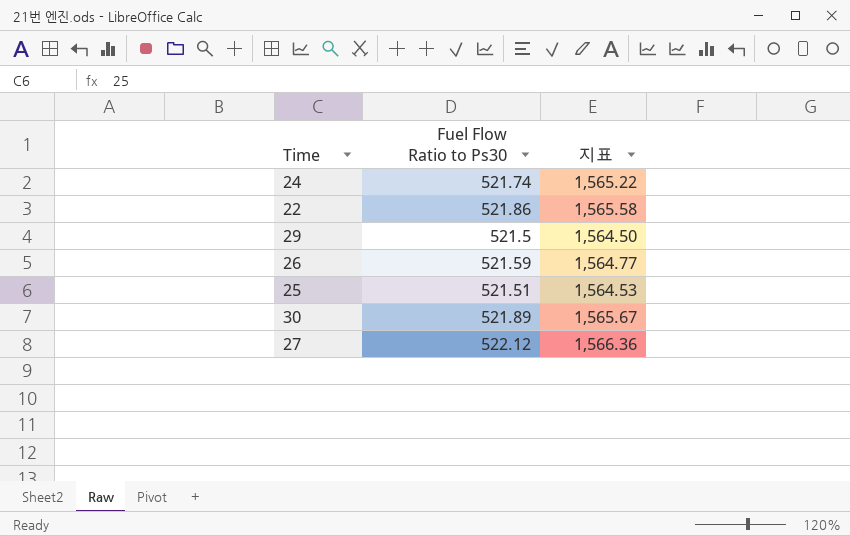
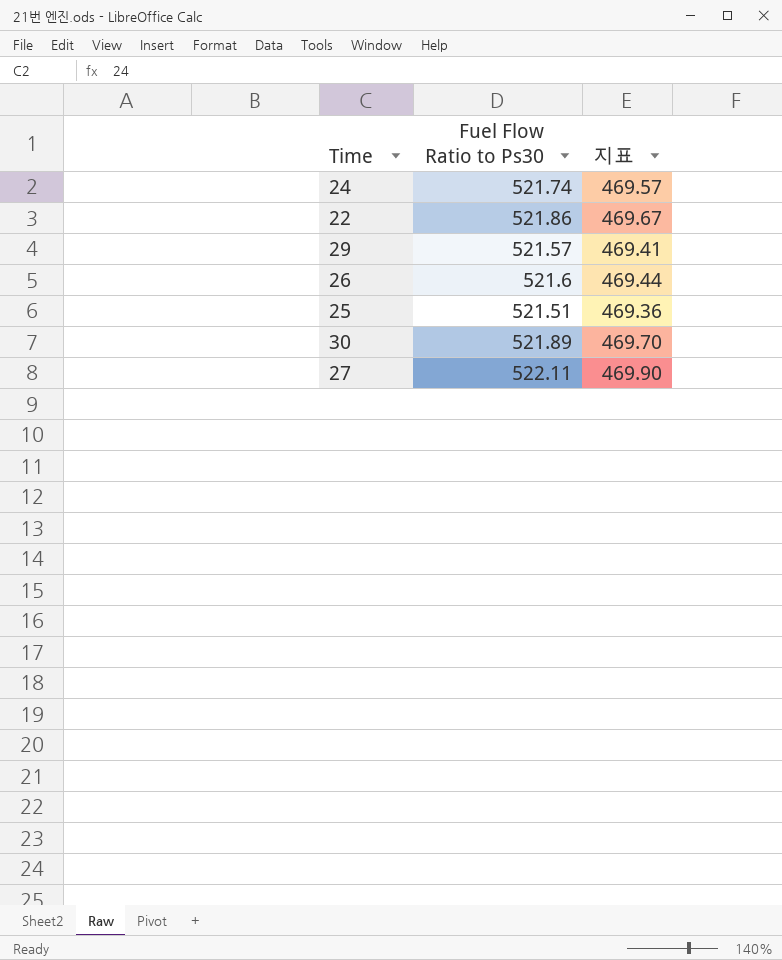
column 지표 | formula: [Fuel Flow Ratio to Ps30] * 3 -> [Fuel Flow Ratio to Ps30] * 0.9
29 | Fuel Flow Ratio to Ps30: 521.5 -> 521.57
26 | Fuel Flow Ratio to Ps30: 521.59 -> 521.6
27 | Fuel Flow Ratio to Ps30: 522.12 -> 522.11

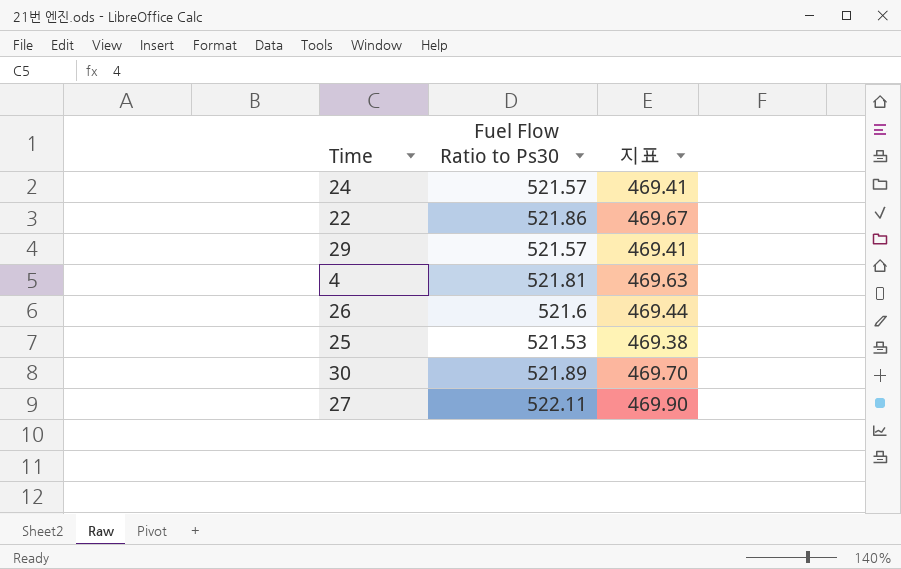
24 | Fuel Flow Ratio to Ps30: 521.74 -> 521.57
24 | 지표: 469.57 -> 469.41
row 4: none -> 521.81 | 469.63
25 | Fuel Flow Ratio to Ps30: 521.51 -> 521.53
25 | 지표: 469.36 -> 469.38

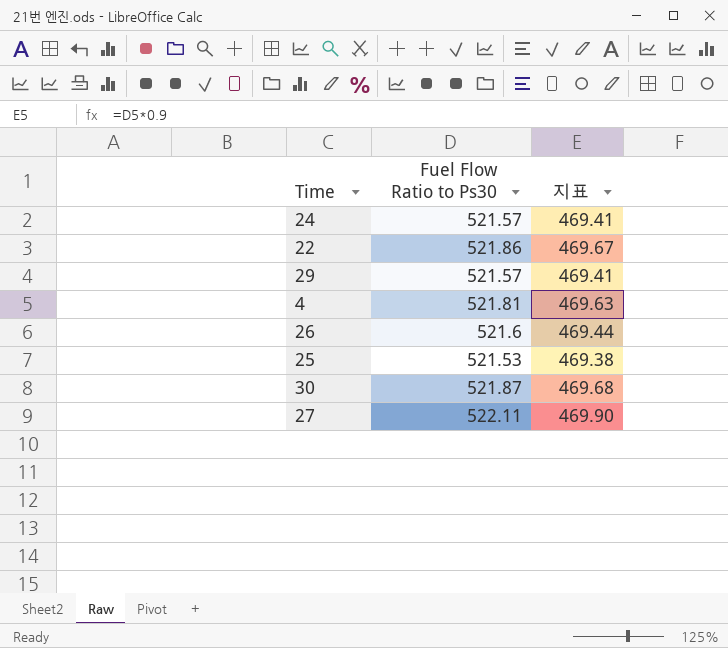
30 | Fuel Flow Ratio to Ps30: 521.89 -> 521.87
30 | 지표: 469.70 -> 469.68

